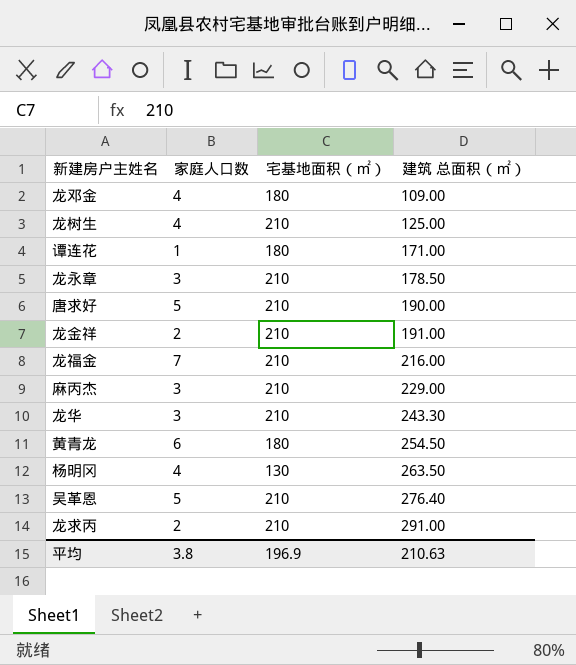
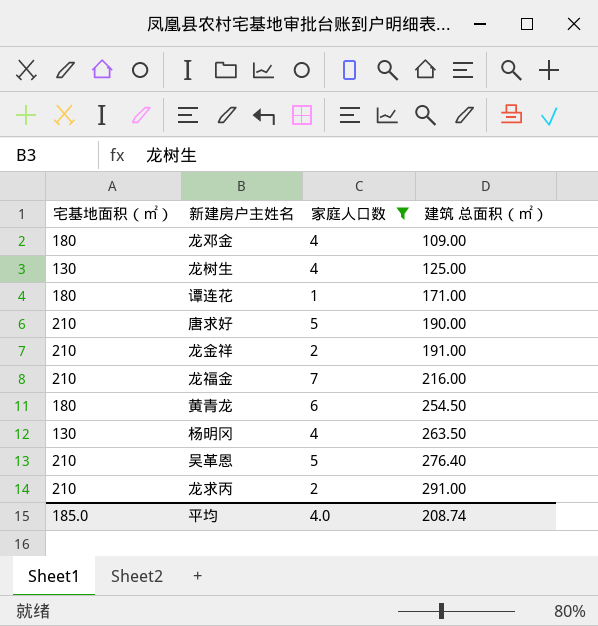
filter: none -> 家庭人口数 != 3
column 宅基地面积（㎡） | position: 3 -> 1
龙树生 | 宅基地面积（㎡）: 210 -> 130
平均 | 宅基地面积（㎡）: 196.9 -> 185.0
平均 | 家庭人口数: 3.8 -> 4.0
平均 | 建筑 总面积（㎡）: 210.63 -> 208.74

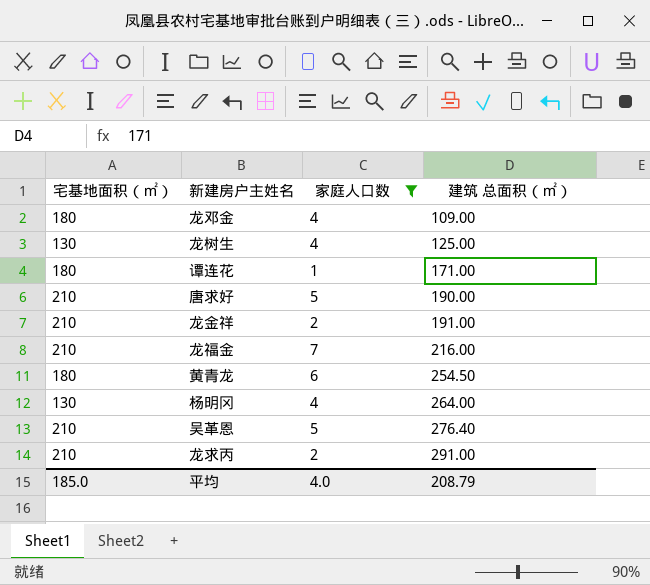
杨明冈 | 建筑 总面积（㎡）: 263.50 -> 264.00
平均 | 建筑 总面积（㎡）: 208.74 -> 208.79

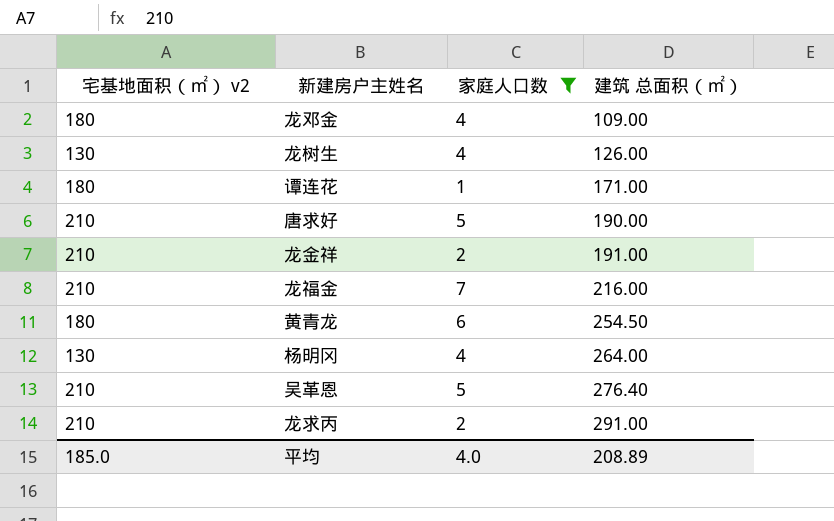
column name: 宅基地面积（㎡） -> 宅基地面积（㎡） v2
龙树生 | 建筑 总面积（㎡）: 125.00 -> 126.00
平均 | 建筑 总面积（㎡）: 208.79 -> 208.89

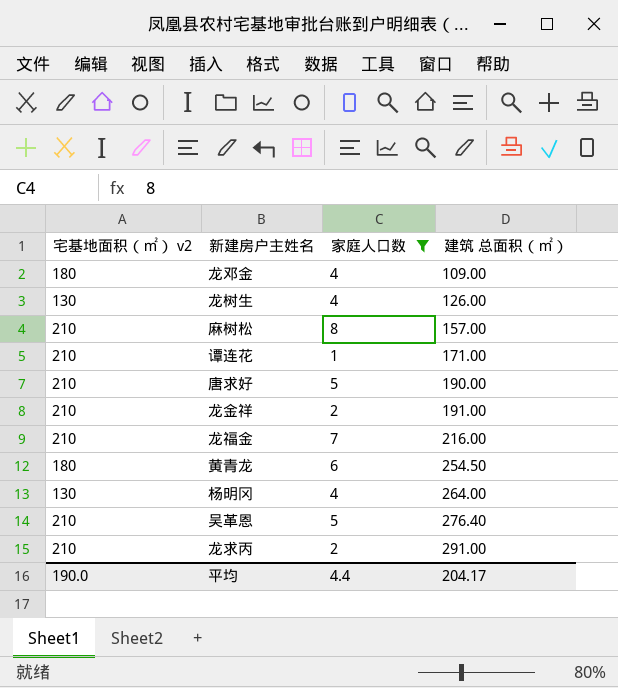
row 麻树松: none -> 210 | 8 | 157.00
谭连花 | 宅基地面积（㎡） v2: 180 -> 210
平均 | 宅基地面积（㎡） v2: 185.0 -> 190.0
平均 | 家庭人口数: 4.0 -> 4.4
平均 | 建筑 总面积（㎡）: 208.89 -> 204.17

